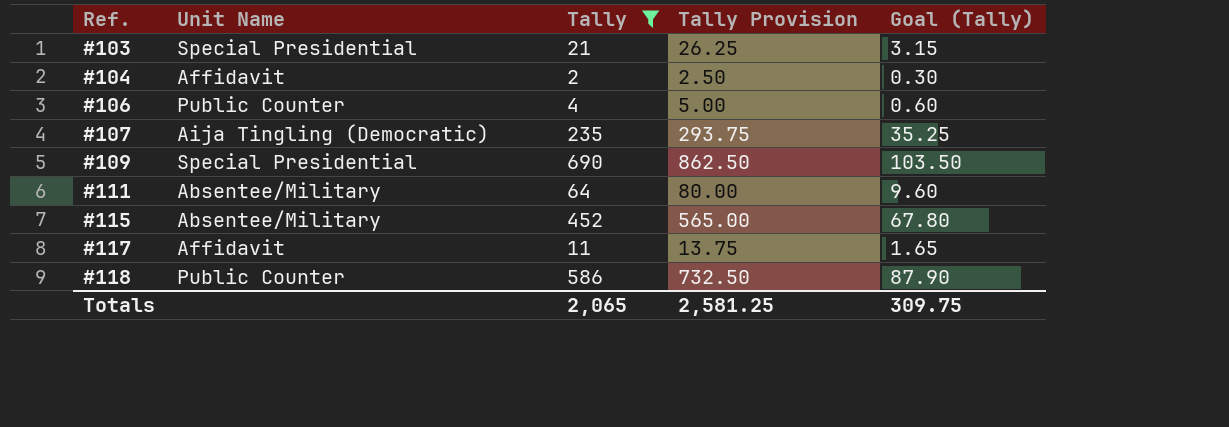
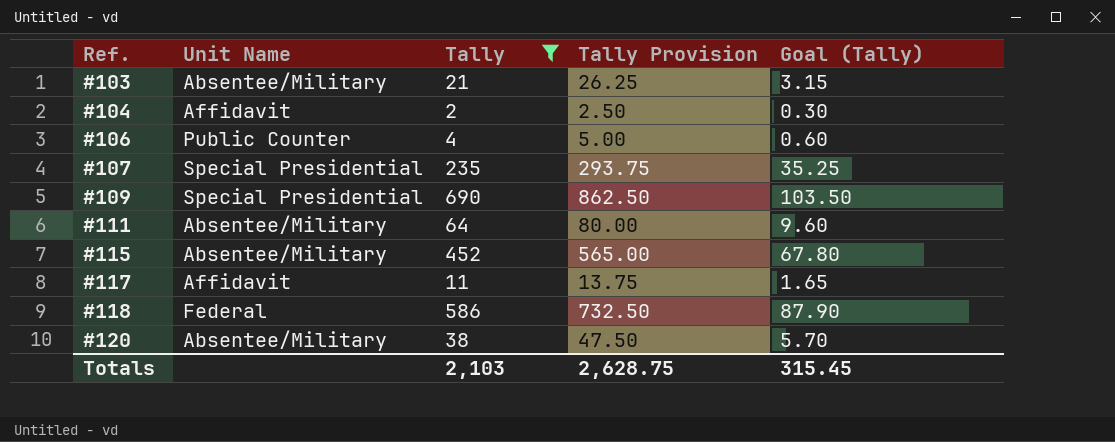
#103 | Unit Name: Special Presidential -> Absentee/Military
#107 | Unit Name: Aija Tingling (Democratic) -> Special Presidential
#118 | Unit Name: Public Counter -> Federal
row #120: none -> Absentee/Military | 38 | 47.50 | 5.70
Totals | Tally: 2,065 -> 2,103
Totals | Tally Provision: 2,581.25 -> 2,628.75
Totals | Goal (Tally): 309.75 -> 315.45

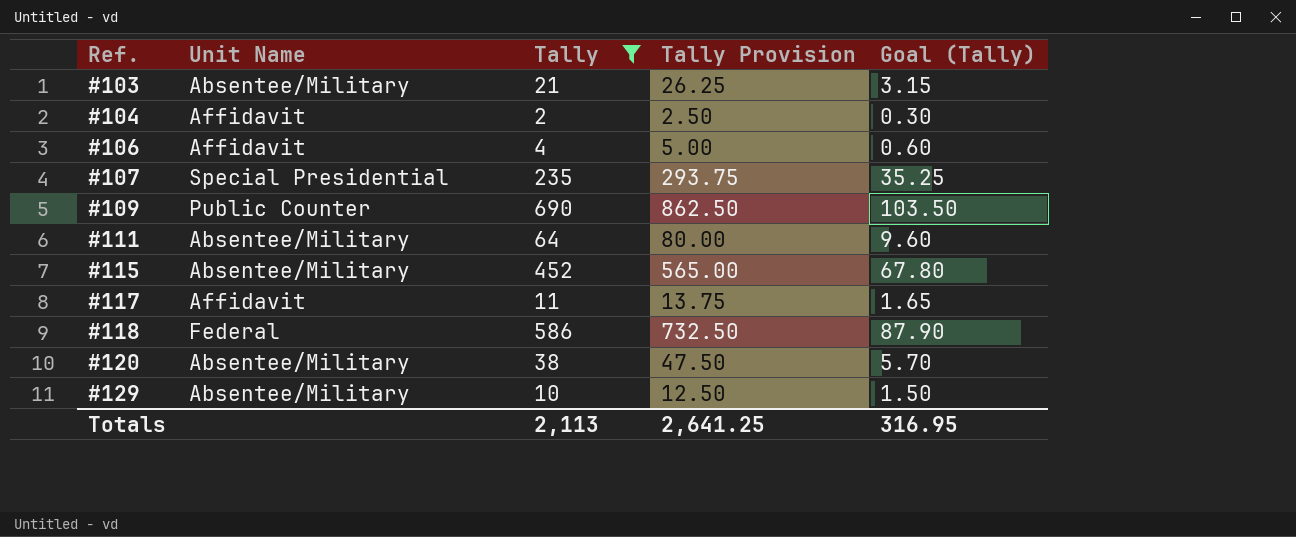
#106 | Unit Name: Public Counter -> Affidavit
#109 | Unit Name: Special Presidential -> Public Counter
row #129: none -> Absentee/Military | 10 | 12.50 | 1.50
Totals | Tally: 2,103 -> 2,113
Totals | Tally Provision: 2,628.75 -> 2,641.25
Totals | Goal (Tally): 315.45 -> 316.95

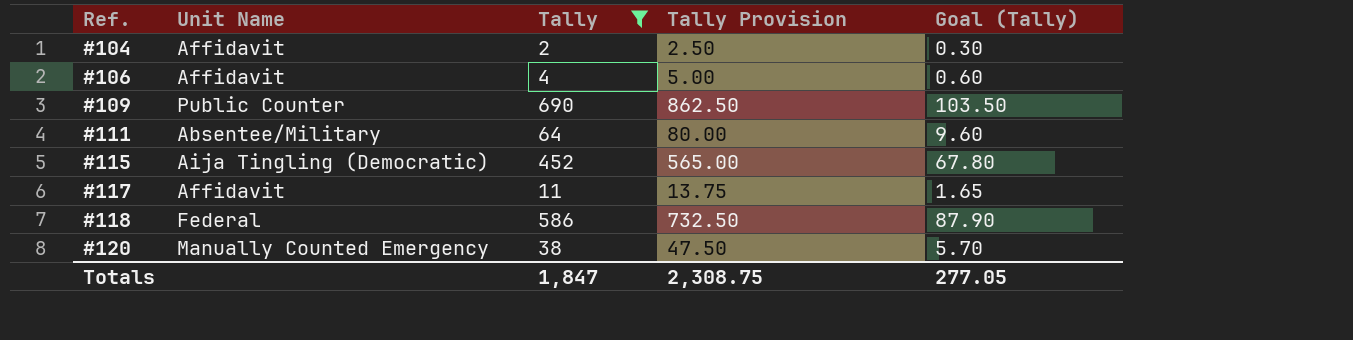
row #103: Absentee/Military | 21 | 26.25 | 3.15 -> none
row #107: Special Presidential | 235 | 293.75 | 35.25 -> none
row #129: Absentee/Military | 10 | 12.50 | 1.50 -> none
#115 | Unit Name: Absentee/Military -> Aija Tingling (Democratic)
#120 | Unit Name: Absentee/Military -> Manually Counted Emergency
Totals | Tally: 2,113 -> 1,847
Totals | Tally Provision: 2,641.25 -> 2,308.75
Totals | Goal (Tally): 316.95 -> 277.05

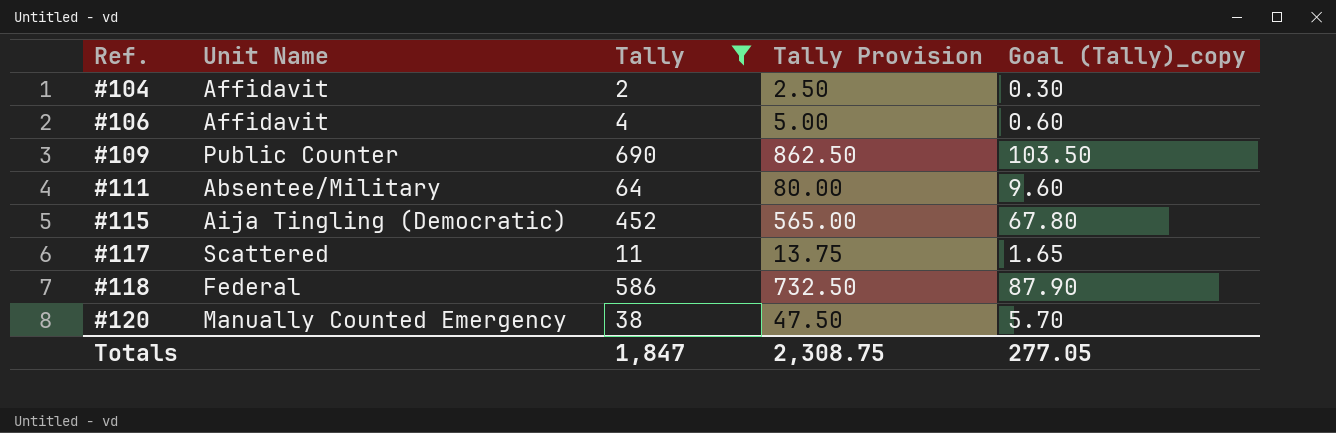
column name: Goal (Tally) -> Goal (Tally)_copy
#117 | Unit Name: Affidavit -> Scattered

